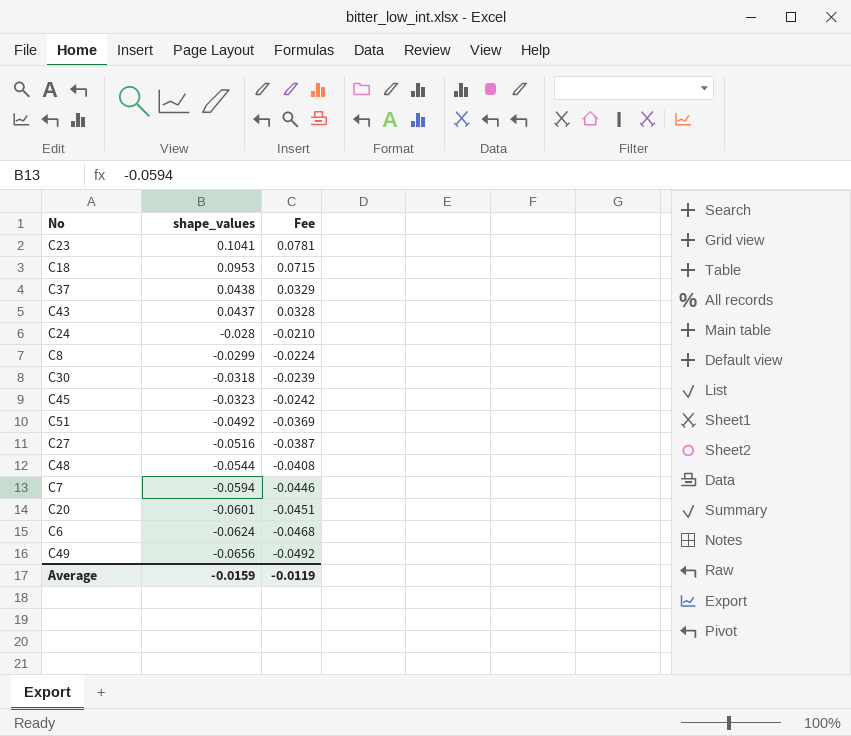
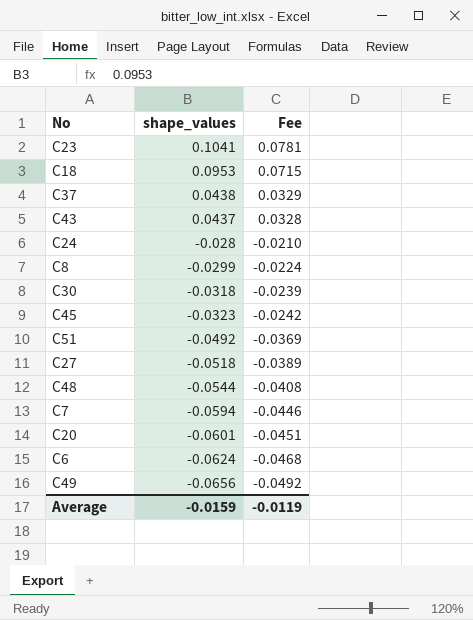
C27 | shape_values: -0.0516 -> -0.0518
C27 | Fee: -0.0387 -> -0.0389

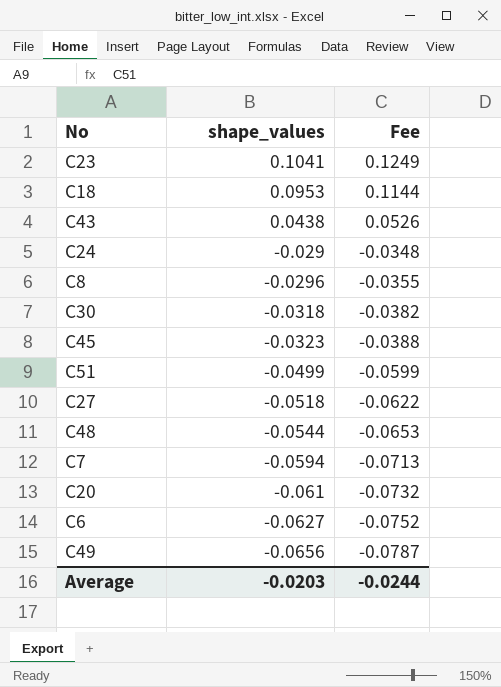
column Fee | formula: [shape_values] * 0.75 -> [shape_values] * 1.2
row C37: 0.0438 | 0.0329 -> none
C43 | shape_values: 0.0437 -> 0.0438
C24 | shape_values: -0.028 -> -0.029
C8 | shape_values: -0.0299 -> -0.0296
C51 | shape_values: -0.0492 -> -0.0499
C20 | shape_values: -0.0601 -> -0.061
C6 | shape_values: -0.0624 -> -0.0627
Average | shape_values: -0.0159 -> -0.0203
Average | Fee: -0.0119 -> -0.0244

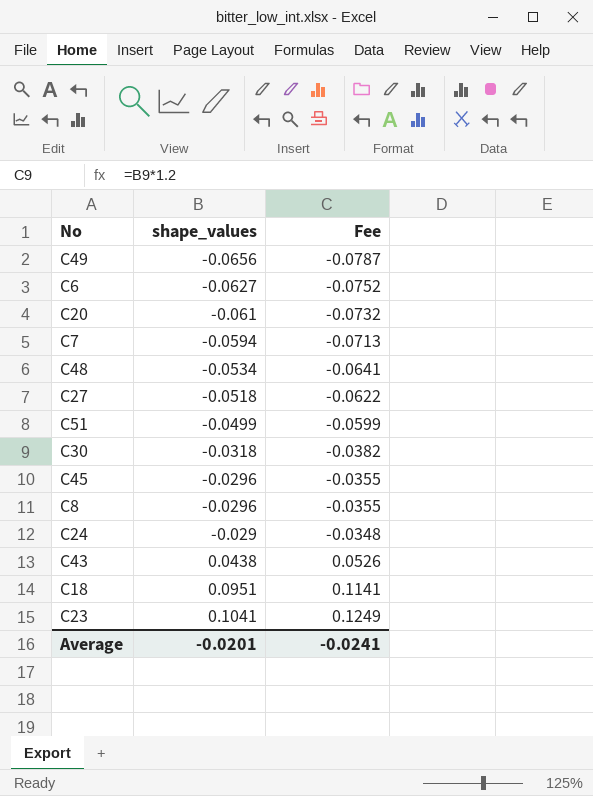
row order: shape_values descending -> shape_values ascending
C48 | shape_values: -0.0544 -> -0.0534
C48 | Fee: -0.0653 -> -0.0641
C45 | shape_values: -0.0323 -> -0.0296
C45 | Fee: -0.0388 -> -0.0355
C18 | shape_values: 0.0953 -> 0.0951
C18 | Fee: 0.1144 -> 0.1141
Average | shape_values: -0.0203 -> -0.0201
Average | Fee: -0.0244 -> -0.0241

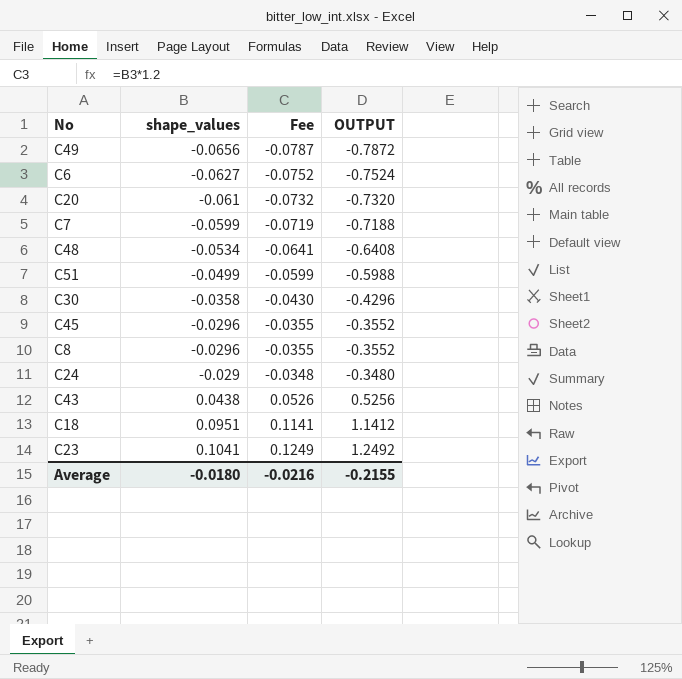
column OUTPUT | formula: none -> [shape_values] * 12
row C27: -0.0518 | -0.0622 -> none
C7 | shape_values: -0.0594 -> -0.0599
C7 | Fee: -0.0713 -> -0.0719
C30 | shape_values: -0.0318 -> -0.0358
C30 | Fee: -0.0382 -> -0.0430
Average | shape_values: -0.0201 -> -0.0180
Average | Fee: -0.0241 -> -0.0216

